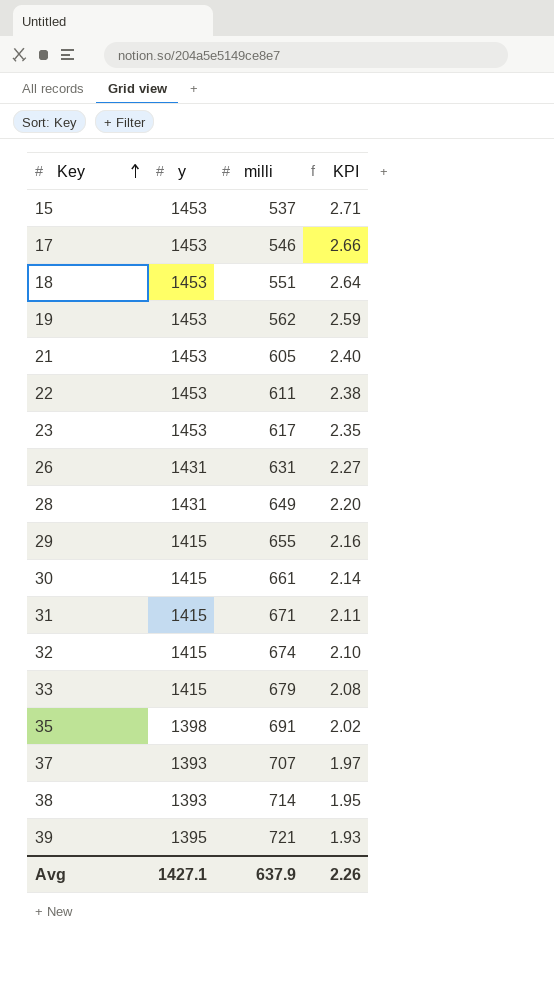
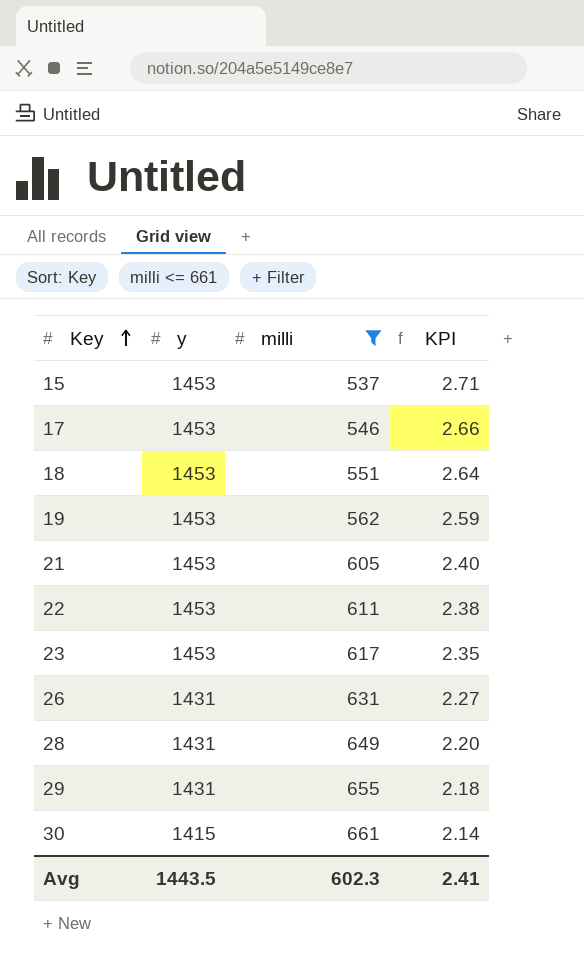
filter: none -> milli <= 661
29 | y: 1415 -> 1431
29 | KPI: 2.16 -> 2.18
Avg | y: 1427.1 -> 1443.5
Avg | milli: 637.9 -> 602.3
Avg | KPI: 2.26 -> 2.41

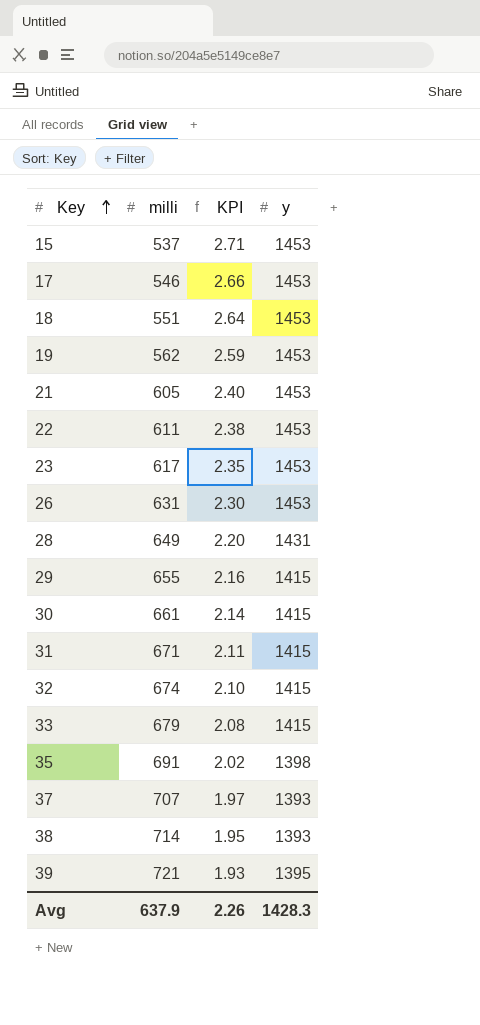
filter: milli <= 661 -> none
column y | position: 2 -> 4
26 | KPI: 2.27 -> 2.30
26 | y: 1431 -> 1453
29 | KPI: 2.18 -> 2.16
29 | y: 1431 -> 1415
Avg | milli: 602.3 -> 637.9
Avg | KPI: 2.41 -> 2.26
Avg | y: 1443.5 -> 1428.3

